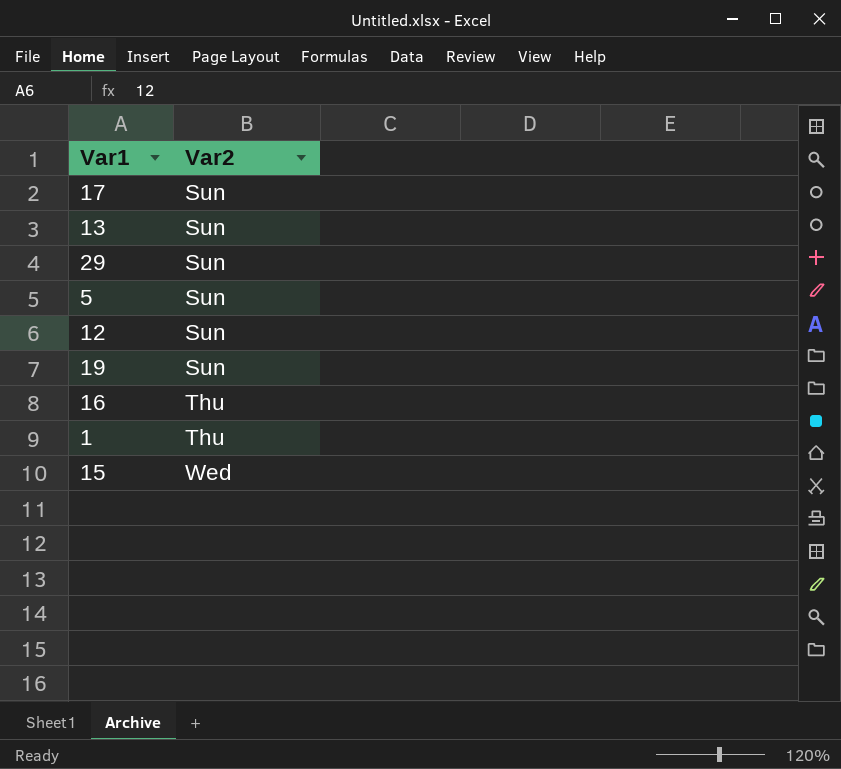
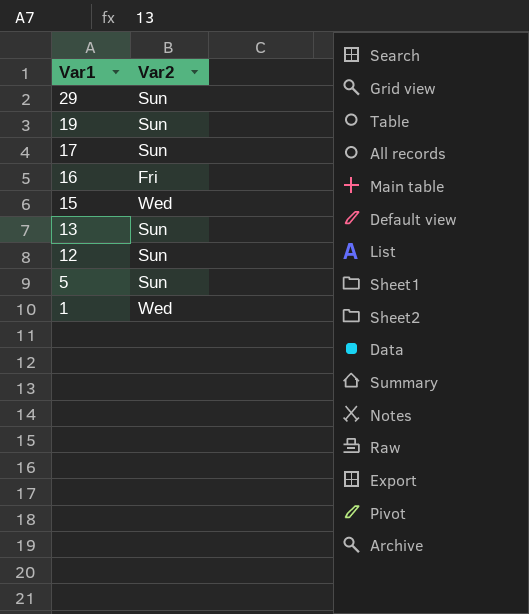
row order: Var2 ascending -> Var1 descending
16 | Var2: Thu -> Fri
1 | Var2: Thu -> Wed

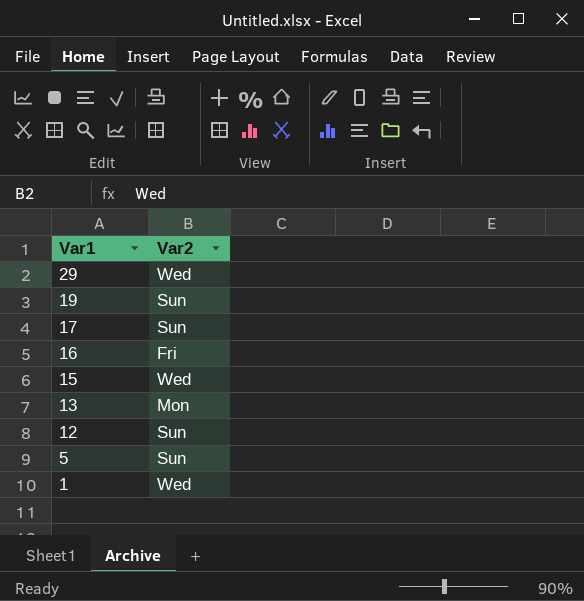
29 | Var2: Sun -> Wed
13 | Var2: Sun -> Mon

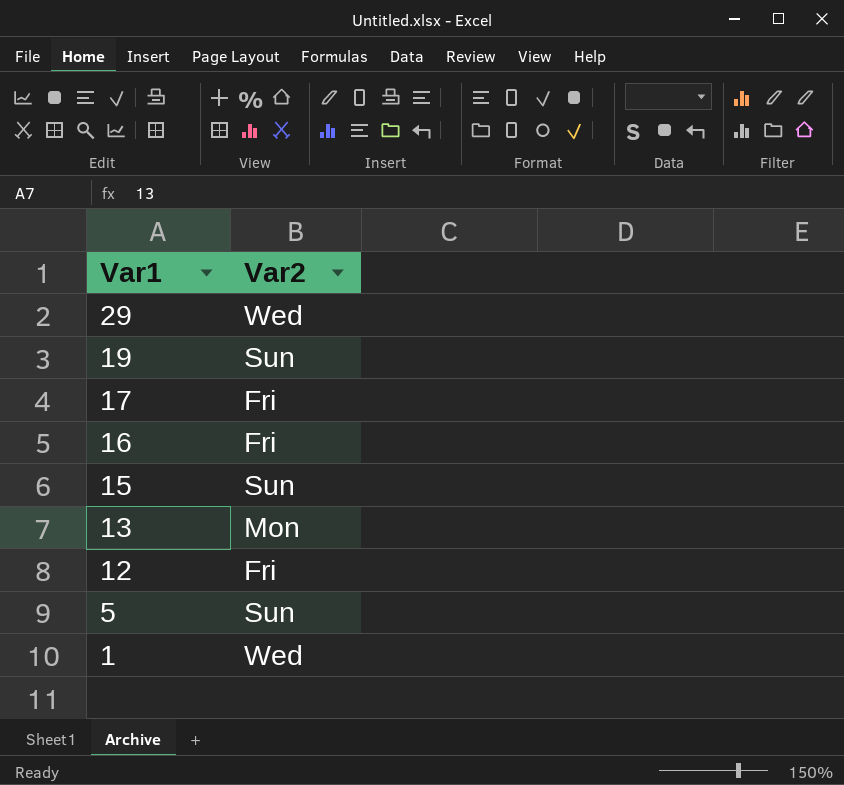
17 | Var2: Sun -> Fri
15 | Var2: Wed -> Sun
12 | Var2: Sun -> Fri

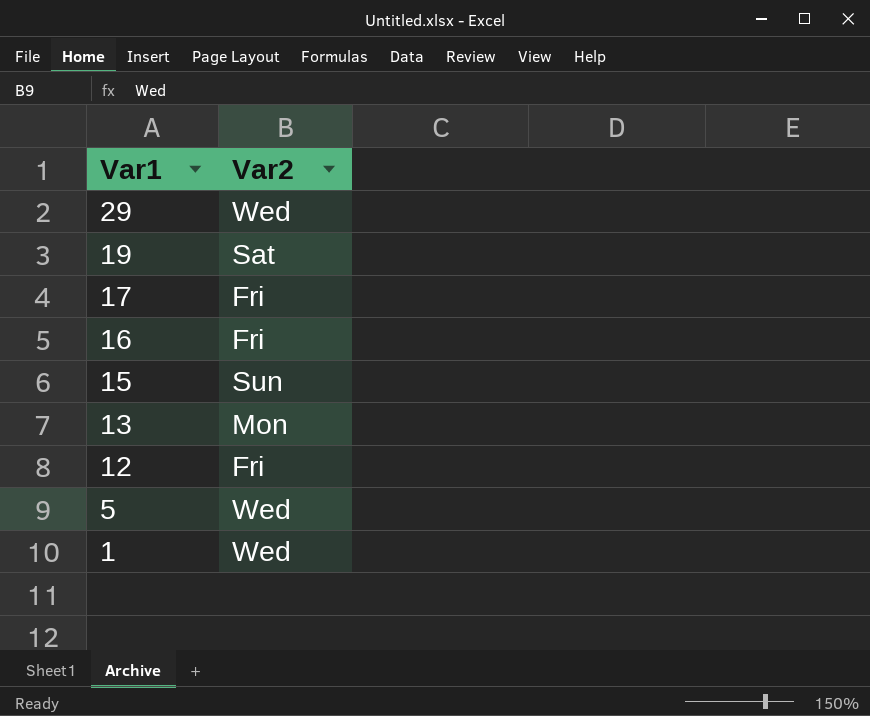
19 | Var2: Sun -> Sat
5 | Var2: Sun -> Wed

